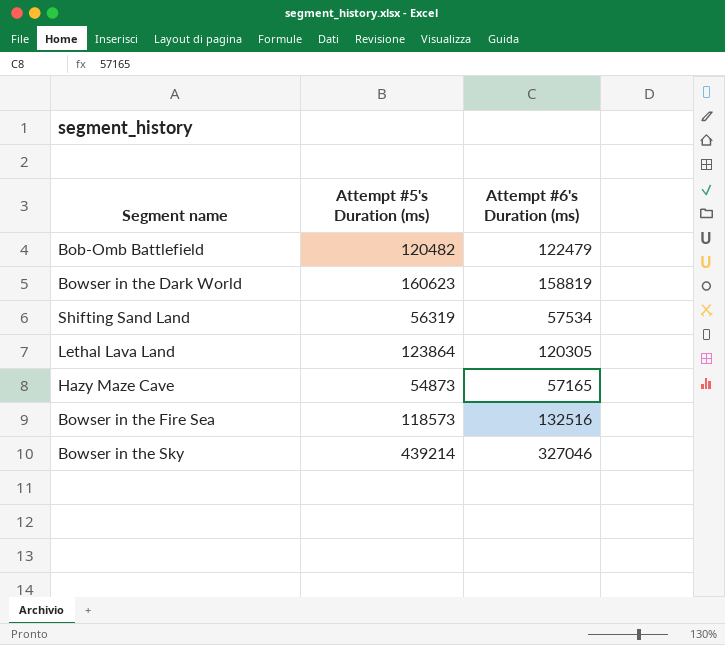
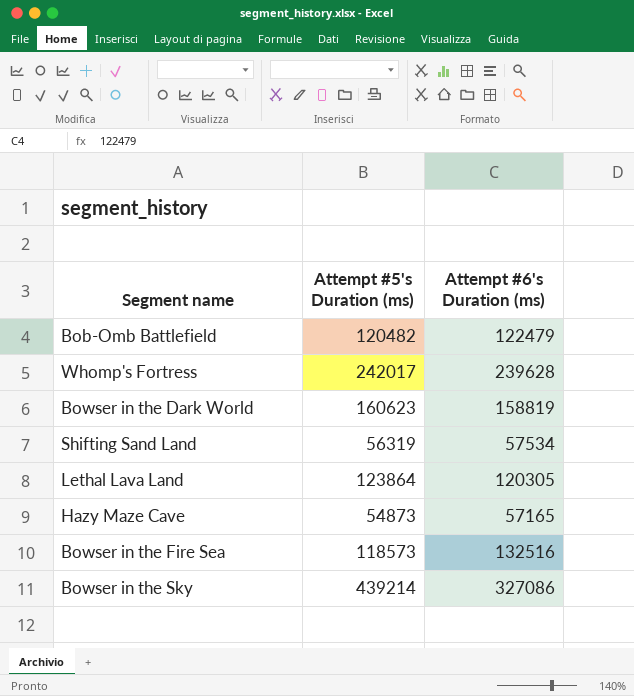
row Whomp's Fortress: none -> 242017 | 239628
Bowser in the Sky | Attempt #6's Duration (ms): 327046 -> 327086

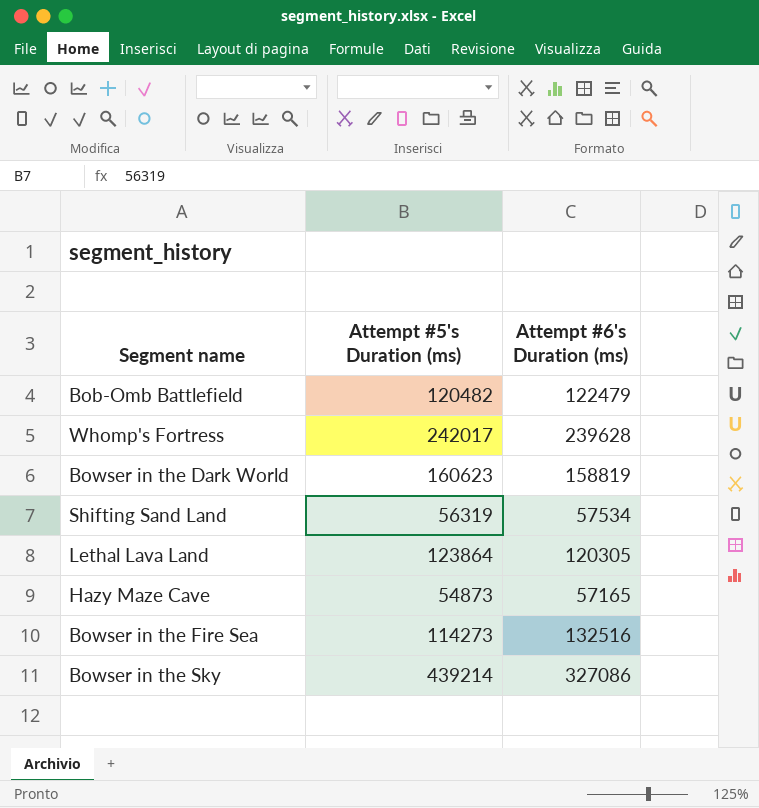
Bowser in the Fire Sea | Attempt #5's Duration (ms): 118573 -> 114273

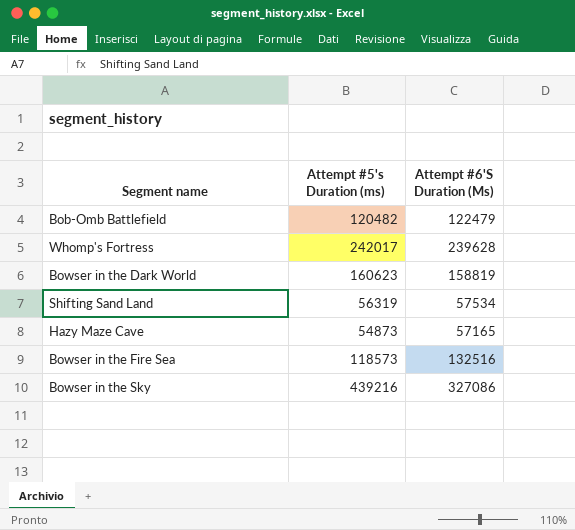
column name: Attempt #6's Duration (ms) -> Attempt #6'S Duration (Ms)
row Lethal Lava Land: 123864 | 120305 -> none
Bowser in the Fire Sea | Attempt #5's Duration (ms): 114273 -> 118573
Bowser in the Sky | Attempt #5's Duration (ms): 439214 -> 439216

